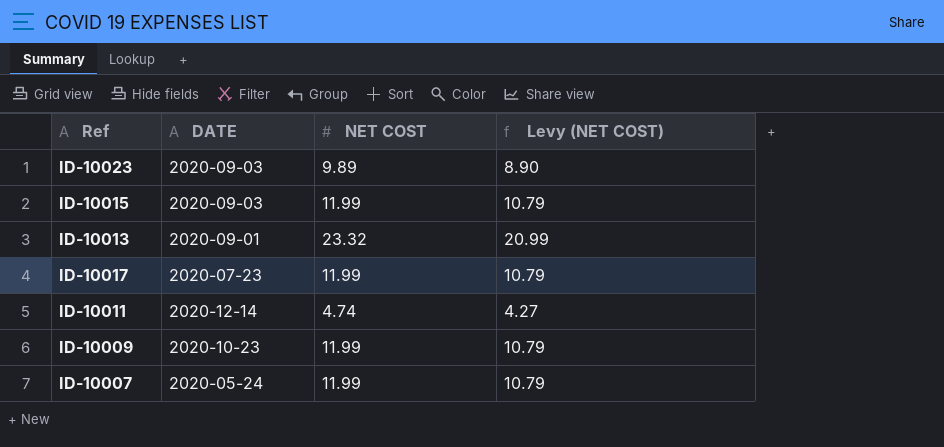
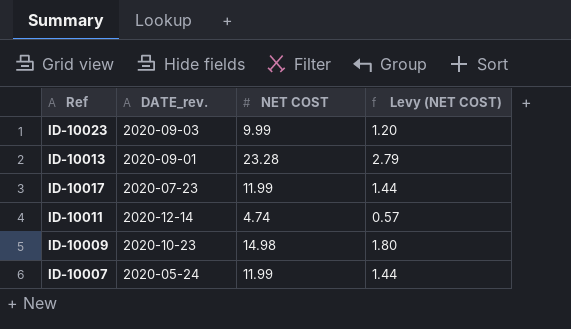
column name: DATE -> DATE_rev.
column Levy (NET COST) | formula: [NET COST] * 0.9 -> [NET COST] * 0.12
row ID-10015: 2020-09-03 | 11.99 | 10.79 -> none
ID-10023 | NET COST: 9.89 -> 9.99
ID-10013 | NET COST: 23.32 -> 23.28
ID-10009 | NET COST: 11.99 -> 14.98

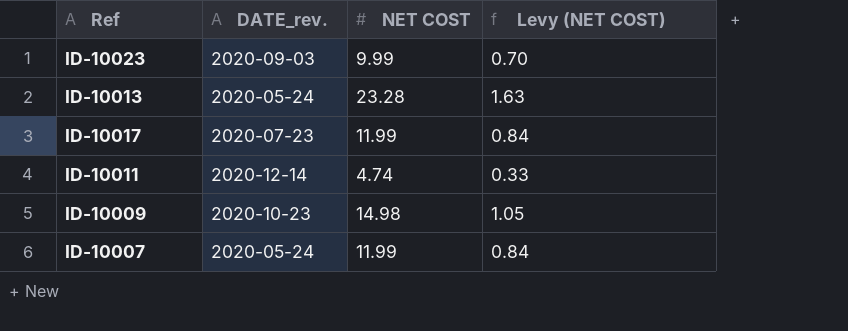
column Levy (NET COST) | formula: [NET COST] * 0.12 -> [NET COST] * 0.07
ID-10013 | DATE_rev.: 2020-09-01 -> 2020-05-24

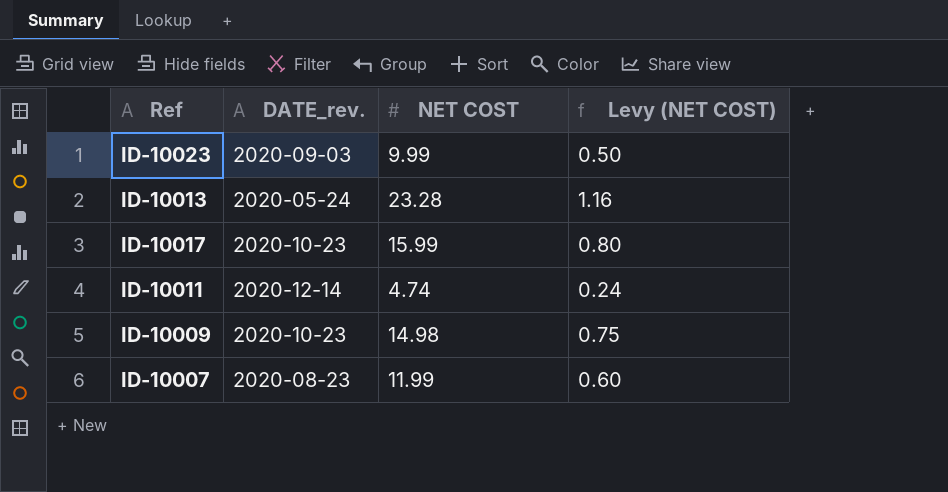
column Levy (NET COST) | formula: [NET COST] * 0.07 -> [NET COST] * 0.05
ID-10017 | DATE_rev.: 2020-07-23 -> 2020-10-23
ID-10017 | NET COST: 11.99 -> 15.99
ID-10007 | DATE_rev.: 2020-05-24 -> 2020-08-23

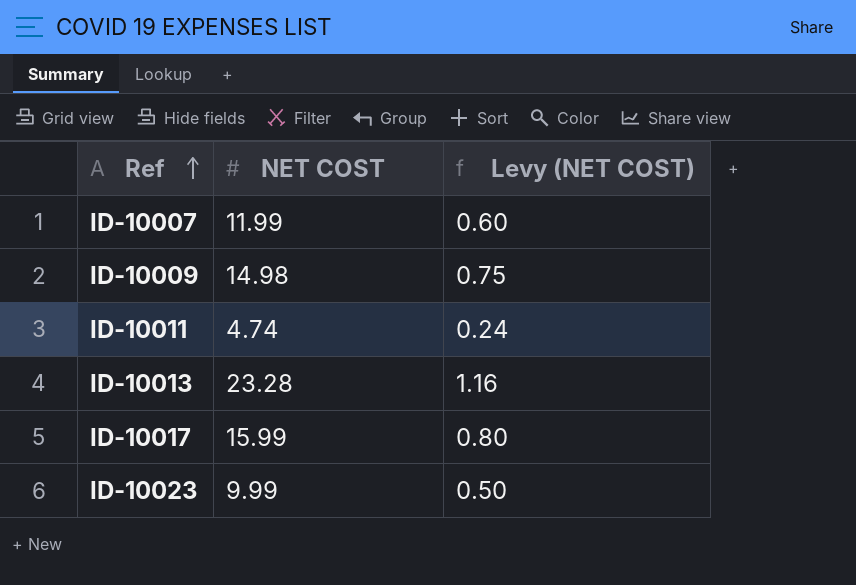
row order: none -> Ref ascending
column DATE_rev. | position: 2 -> none

